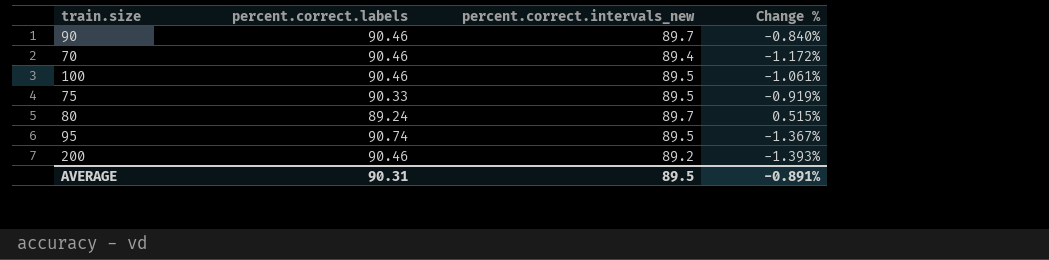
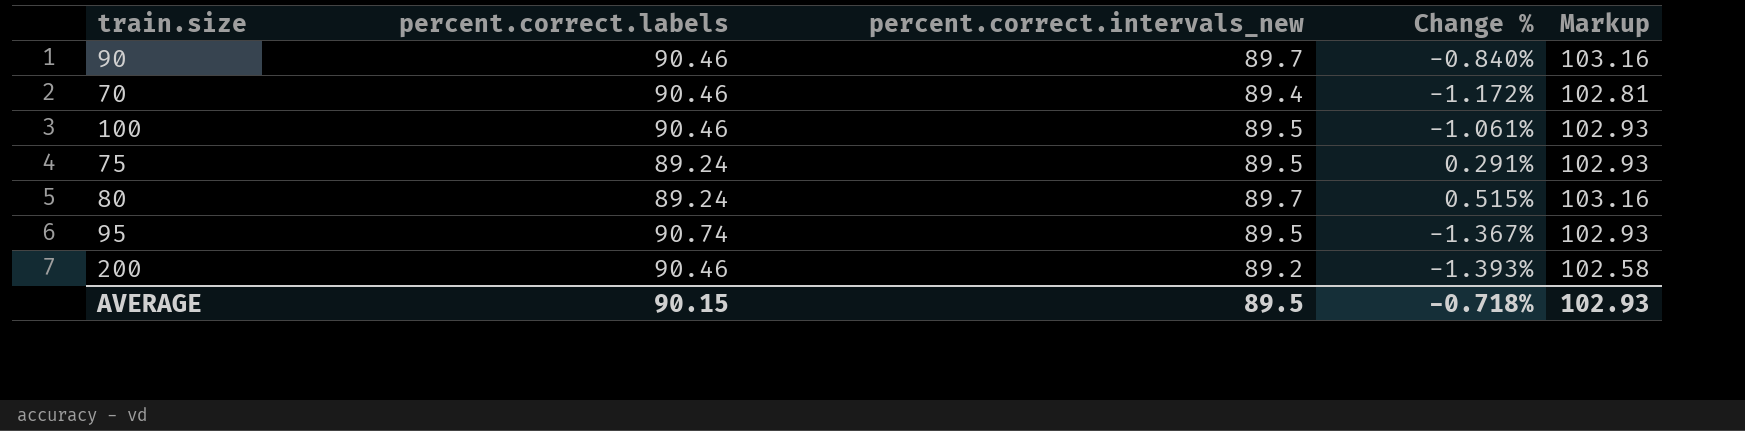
column Markup | formula: none -> [percent.correct.intervals_new] * 1.15
75 | percent.correct.labels: 90.33 -> 89.24
75 | Change %: -0.919% -> 0.291%
AVERAGE | percent.correct.labels: 90.31 -> 90.15
AVERAGE | Change %: -0.891% -> -0.718%

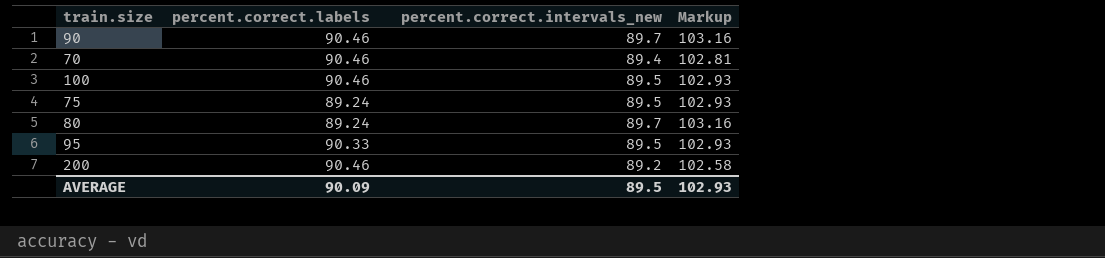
column Change % | formula: ([percent.correct.intervals_new] - [percent.correct.labels]) / [percent.correct.labels] -> none
95 | percent.correct.labels: 90.74 -> 90.33
AVERAGE | percent.correct.labels: 90.15 -> 90.09

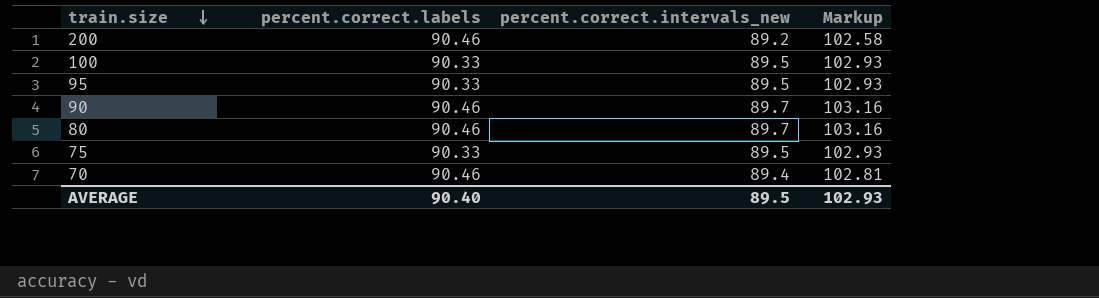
row order: none -> train.size descending
100 | percent.correct.labels: 90.46 -> 90.33
80 | percent.correct.labels: 89.24 -> 90.46
75 | percent.correct.labels: 89.24 -> 90.33
AVERAGE | percent.correct.labels: 90.09 -> 90.40

